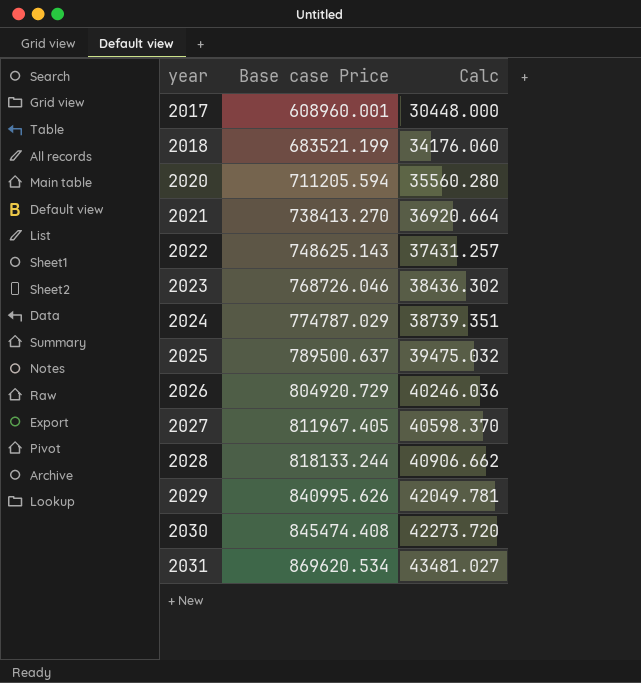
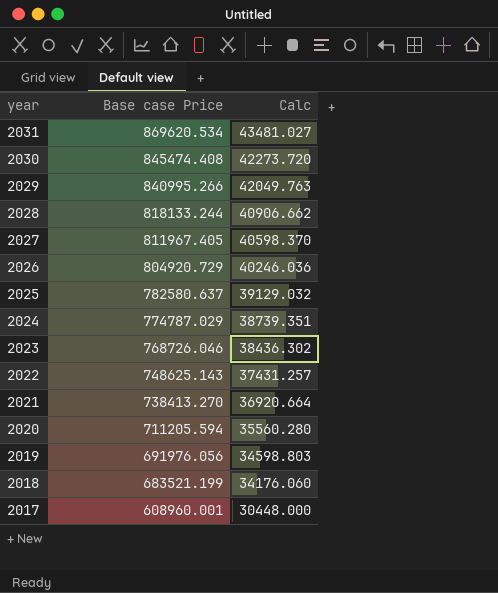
row order: year ascending -> year descending
2029 | Base case Price: 840995.626 -> 840995.266
2029 | Calc: 42049.781 -> 42049.763
2025 | Base case Price: 789500.637 -> 782580.637
2025 | Calc: 39475.032 -> 39129.032
row 2019: none -> 691976.056 | 34598.803

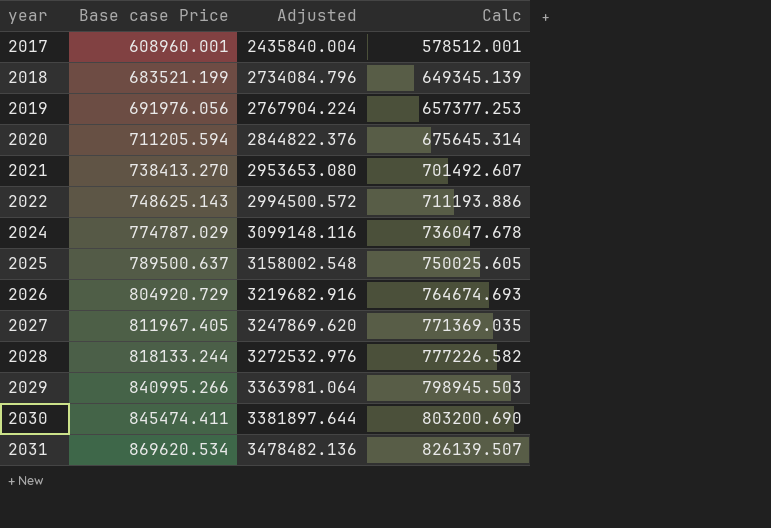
row order: year descending -> year ascending
column Adjusted | formula: none -> [Base case Price] * 4
column Calc | formula: [Base case Price] * 0.05 -> [Base case Price] * 0.95
row 2023: 768726.046 | 38436.302 -> none
2025 | Base case Price: 782580.637 -> 789500.637
2030 | Base case Price: 845474.408 -> 845474.411

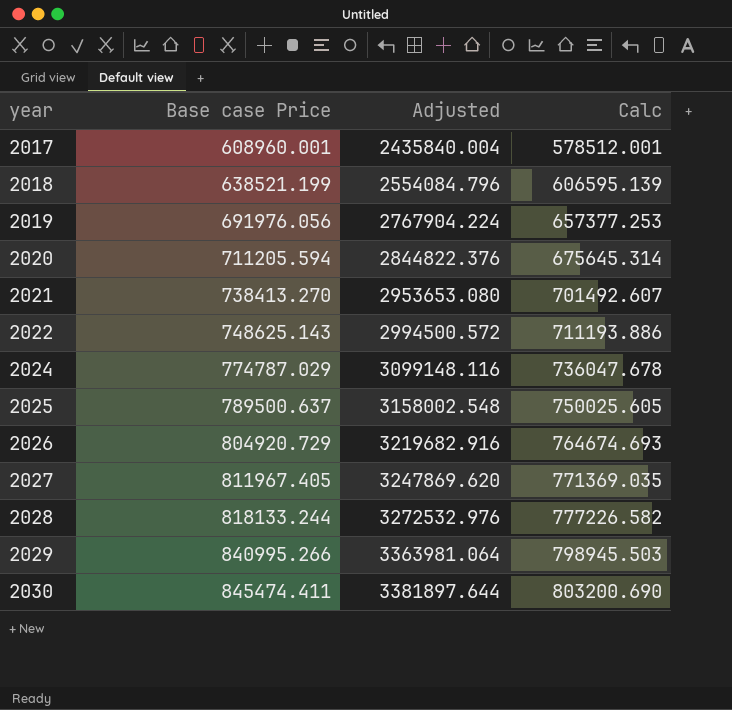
row 2031: 869620.534 | 3478482.136 | 826139.507 -> none
2018 | Base case Price: 683521.199 -> 638521.199
2018 | Adjusted: 2734084.796 -> 2554084.796
2018 | Calc: 649345.139 -> 606595.139

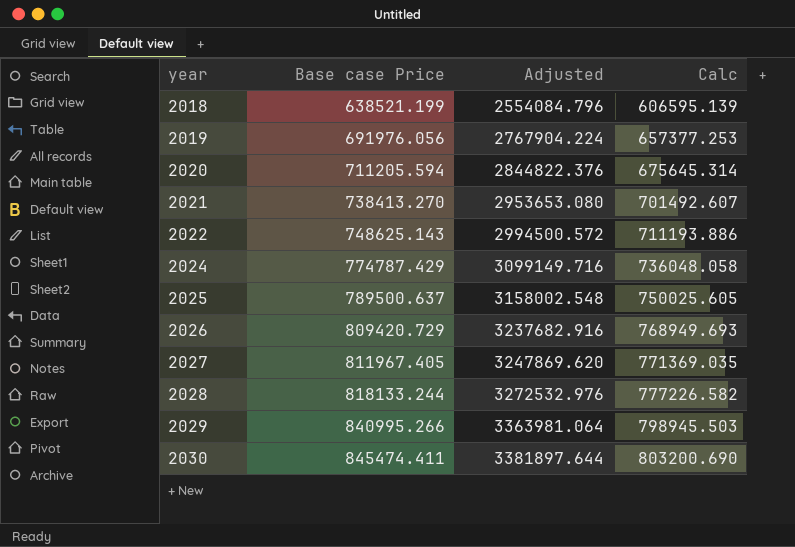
row 2017: 608960.001 | 2435840.004 | 578512.001 -> none
2024 | Base case Price: 774787.029 -> 774787.429
2024 | Adjusted: 3099148.116 -> 3099149.716
2024 | Calc: 736047.678 -> 736048.058
2026 | Base case Price: 804920.729 -> 809420.729
2026 | Adjusted: 3219682.916 -> 3237682.916
2026 | Calc: 764674.693 -> 768949.693

